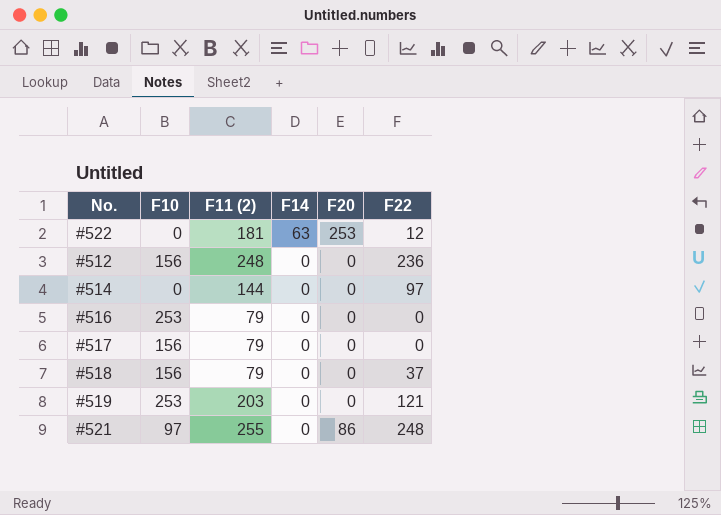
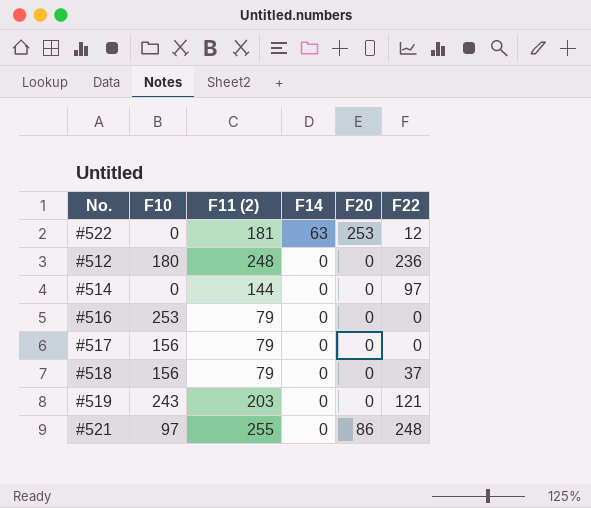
#512 | F10: 156 -> 180
#519 | F10: 253 -> 243

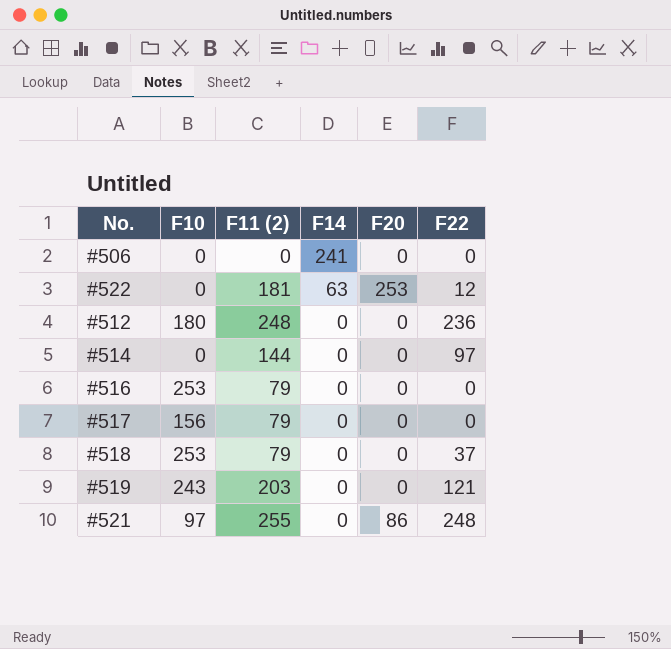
row #506: none -> 0 | 0 | 241 | 0 | 0
#518 | F10: 156 -> 253

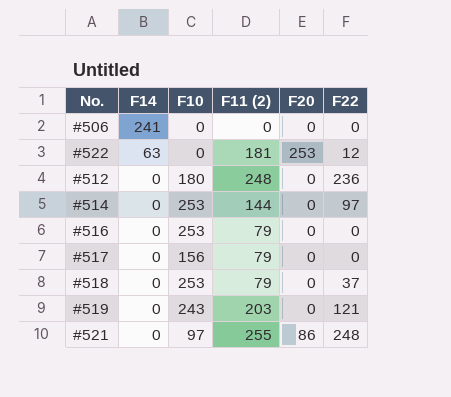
column F14 | position: 4 -> 2
#514 | F10: 0 -> 253

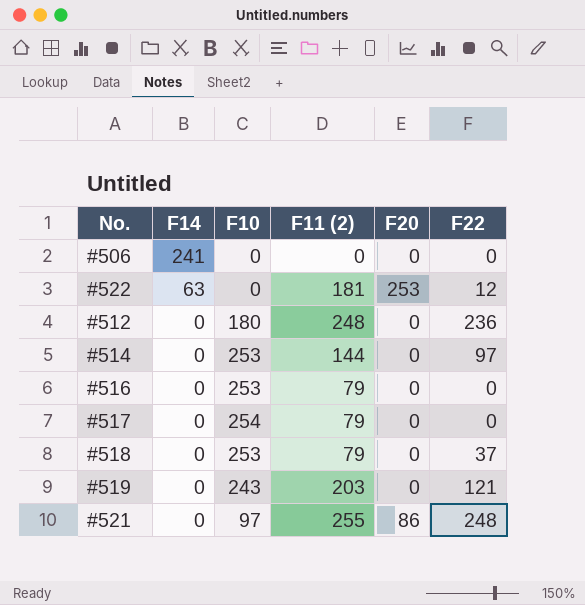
#517 | F10: 156 -> 254

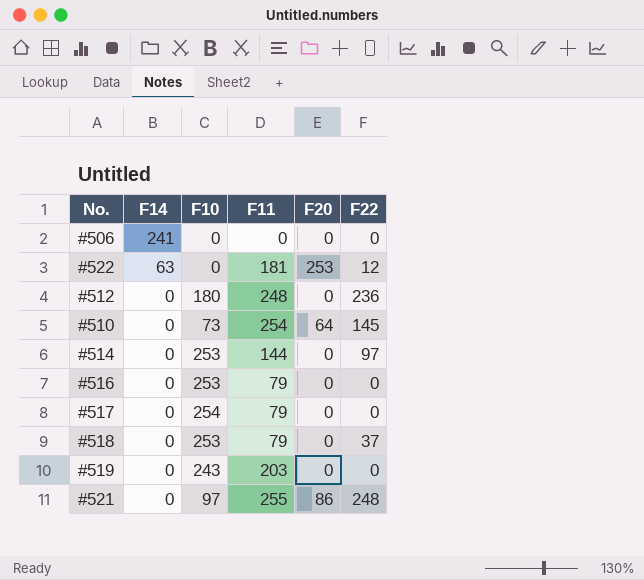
column name: F11 (2) -> F11
row #510: none -> 0 | 73 | 254 | 64 | 145
#519 | F22: 121 -> 0

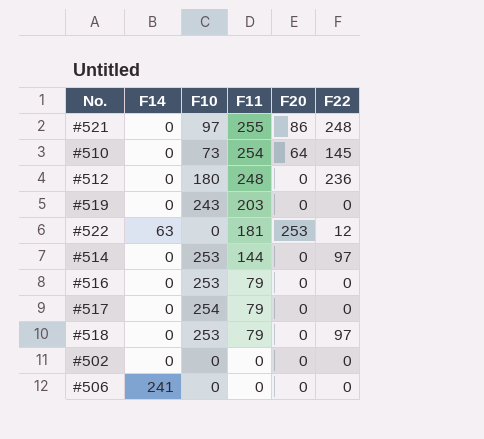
row order: F14 descending -> F11 descending
#518 | F22: 37 -> 97
row #502: none -> 0 | 0 | 0 | 0 | 0

